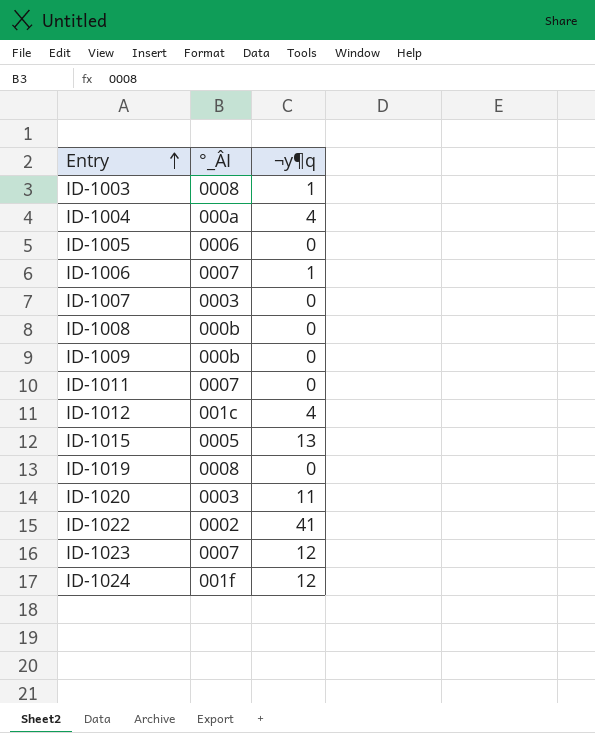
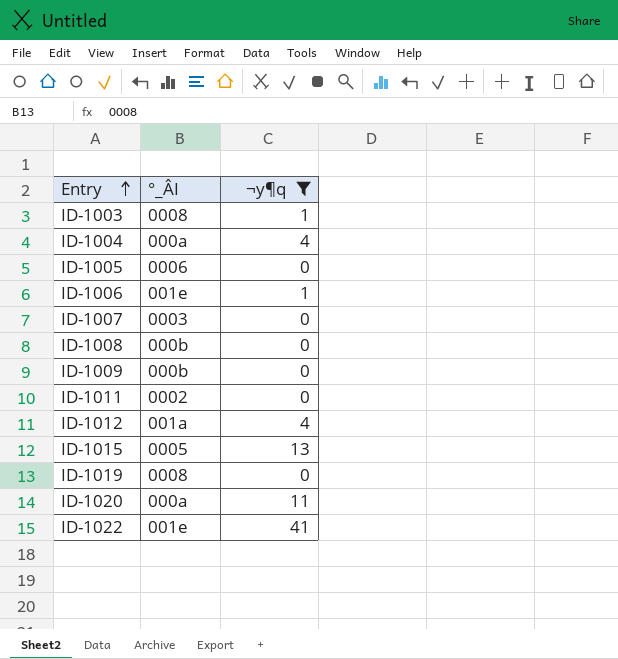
filter: none -> ¬y¶q != 12
ID-1006 | °_ÂI: 0007 -> 001e
ID-1011 | °_ÂI: 0007 -> 0002
ID-1012 | °_ÂI: 001c -> 001a
ID-1020 | °_ÂI: 0003 -> 000a
ID-1022 | °_ÂI: 0002 -> 001e

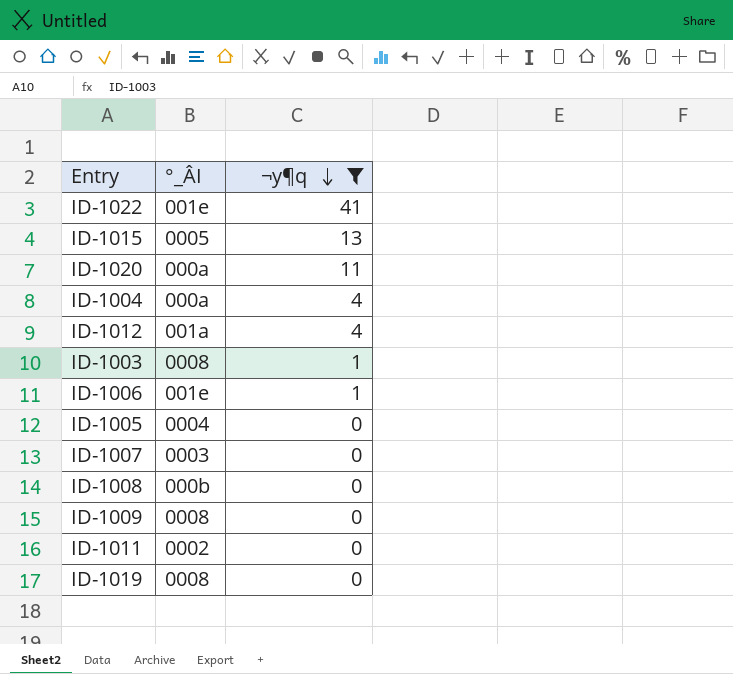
row order: Entry ascending -> ¬y¶q descending
ID-1005 | °_ÂI: 0006 -> 0004
ID-1009 | °_ÂI: 000b -> 0008

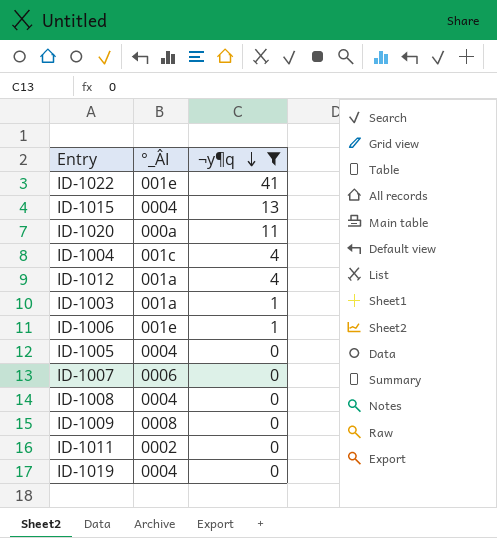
ID-1015 | °_ÂI: 0005 -> 0004
ID-1004 | °_ÂI: 000a -> 001c
ID-1003 | °_ÂI: 0008 -> 001a
ID-1007 | °_ÂI: 0003 -> 0006
ID-1008 | °_ÂI: 000b -> 0004
ID-1019 | °_ÂI: 0008 -> 0004

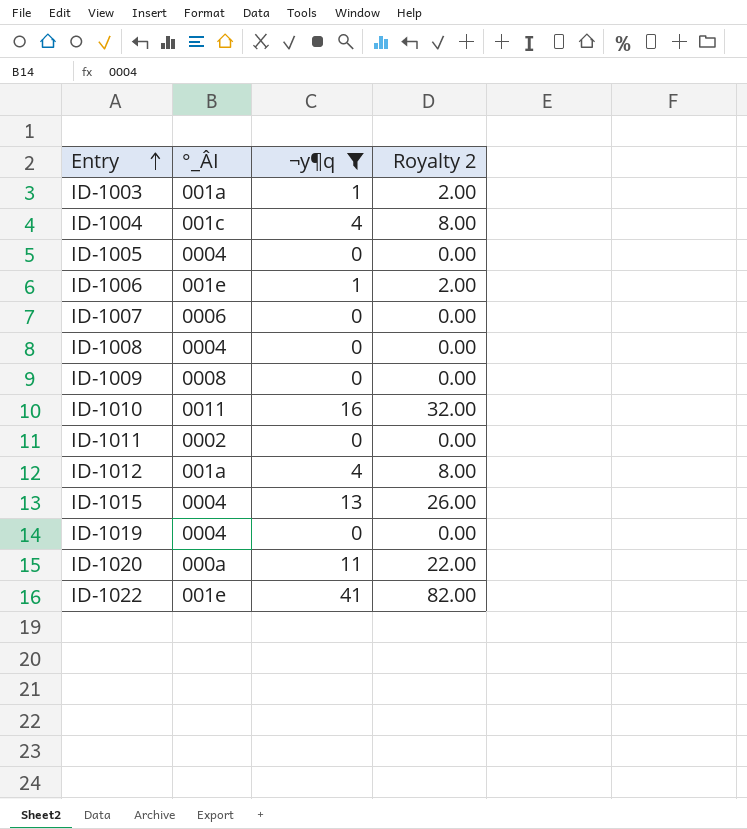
row order: ¬y¶q descending -> Entry ascending
column Royalty 2 | formula: none -> [¬y¶q] * 2
row ID-1010: none -> 0011 | 16 | 32.00

